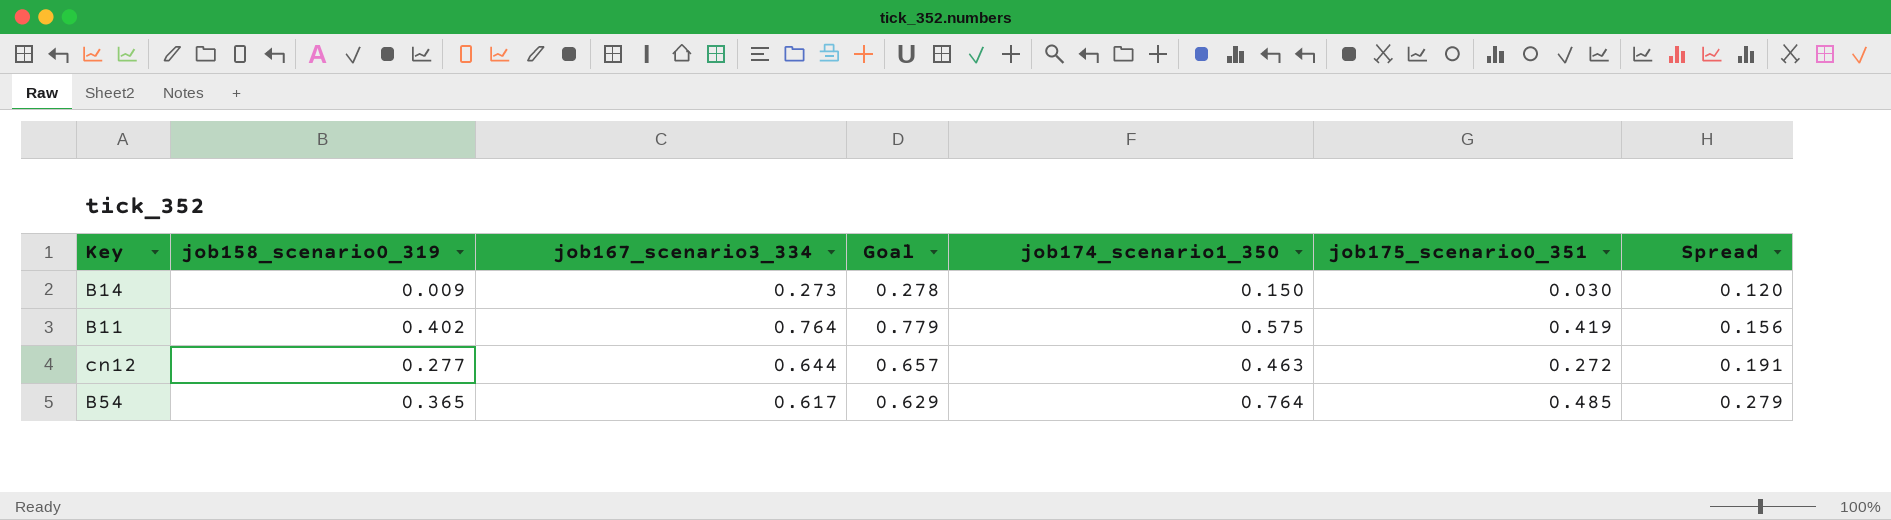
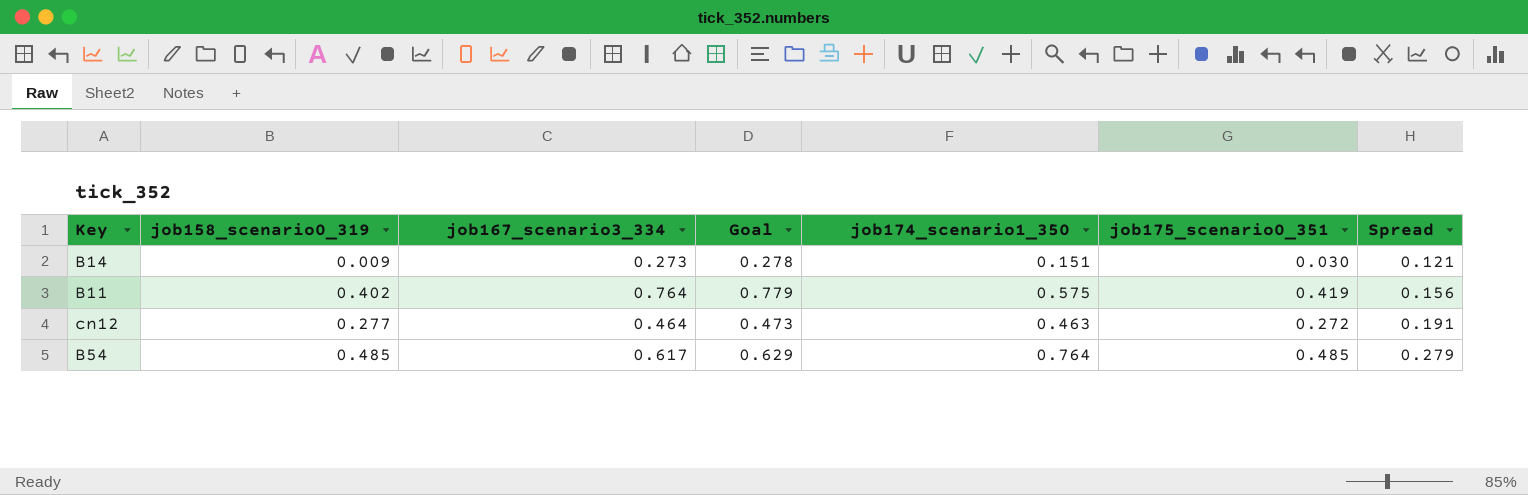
B14 | job174_scenario1_350: 0.150 -> 0.151
B14 | Spread: 0.120 -> 0.121
cn12 | job167_scenario3_334: 0.644 -> 0.464
cn12 | Goal: 0.657 -> 0.473
B54 | job158_scenario0_319: 0.365 -> 0.485

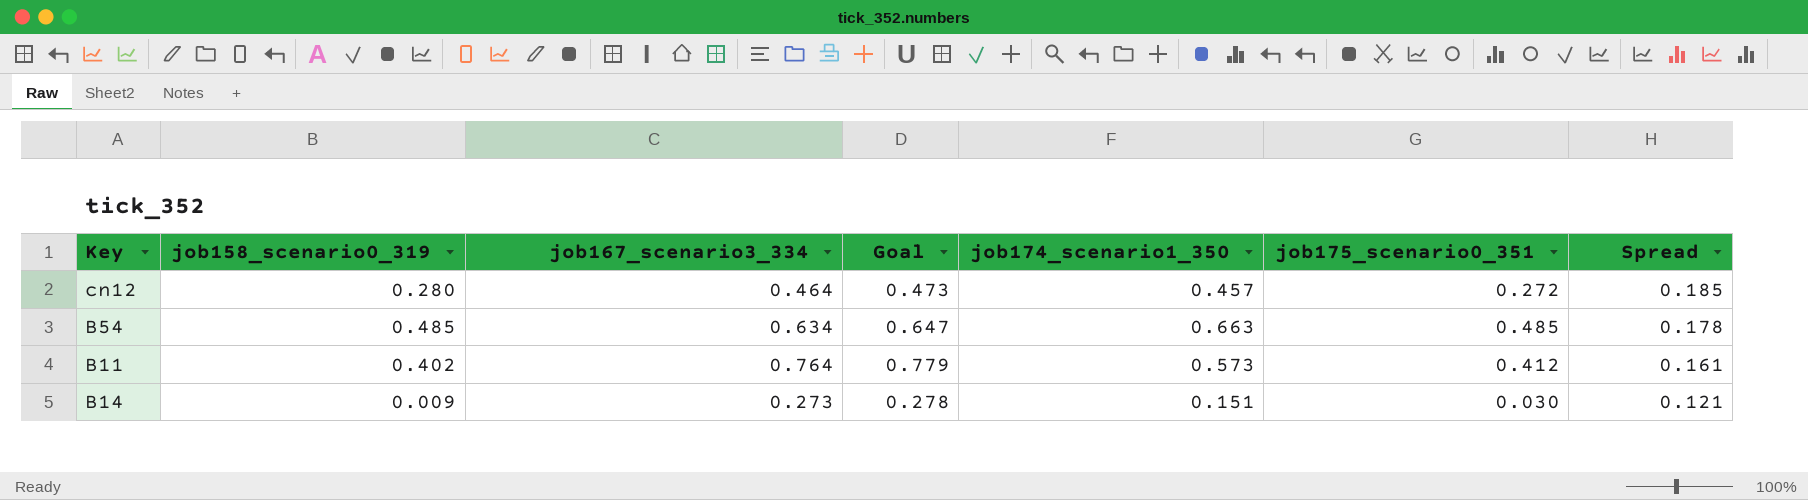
row order: Spread ascending -> Spread descending
cn12 | job158_scenario0_319: 0.277 -> 0.280
cn12 | job174_scenario1_350: 0.463 -> 0.457
cn12 | Spread: 0.191 -> 0.185
B54 | job167_scenario3_334: 0.617 -> 0.634
B54 | Goal: 0.629 -> 0.647
B54 | job174_scenario1_350: 0.764 -> 0.663
B54 | Spread: 0.279 -> 0.178
B11 | job174_scenario1_350: 0.575 -> 0.573
B11 | job175_scenario0_351: 0.419 -> 0.412
B11 | Spread: 0.156 -> 0.161

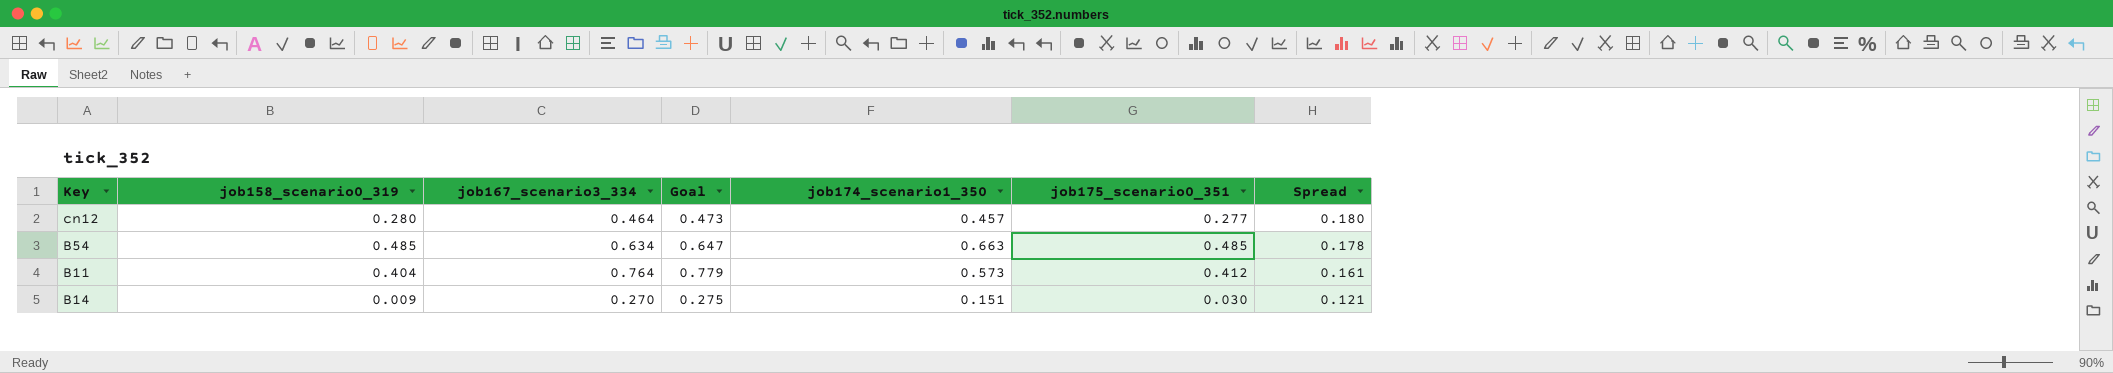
cn12 | job175_scenario0_351: 0.272 -> 0.277
cn12 | Spread: 0.185 -> 0.180
B11 | job158_scenario0_319: 0.402 -> 0.404
B14 | job167_scenario3_334: 0.273 -> 0.270
B14 | Goal: 0.278 -> 0.275

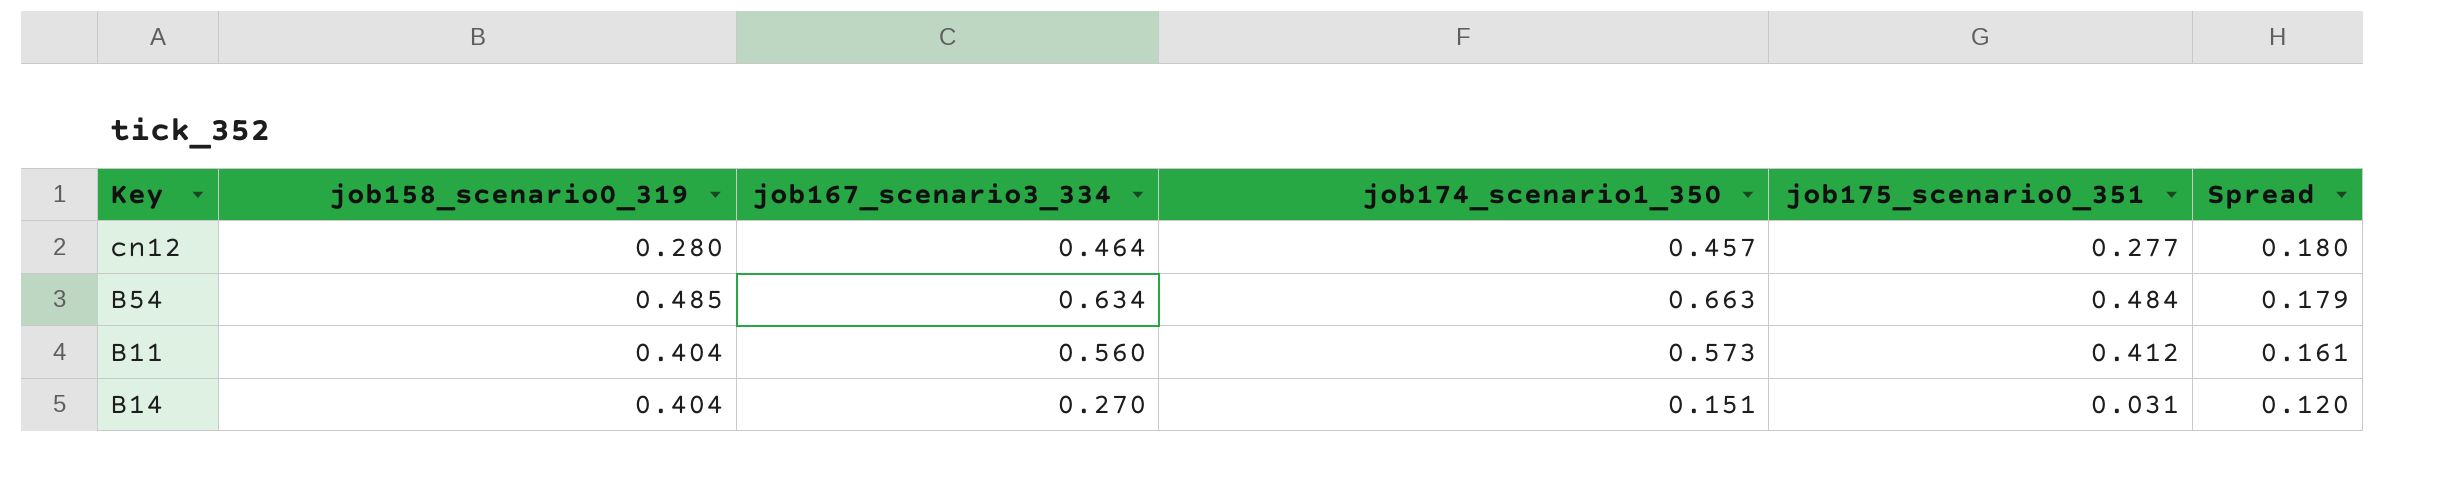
column Goal | formula: [job167_scenario3_334] * 1.02 -> none
B54 | job175_scenario0_351: 0.485 -> 0.484
B54 | Spread: 0.178 -> 0.179
B11 | job167_scenario3_334: 0.764 -> 0.560
B14 | job158_scenario0_319: 0.009 -> 0.404
B14 | job175_scenario0_351: 0.030 -> 0.031
B14 | Spread: 0.121 -> 0.120

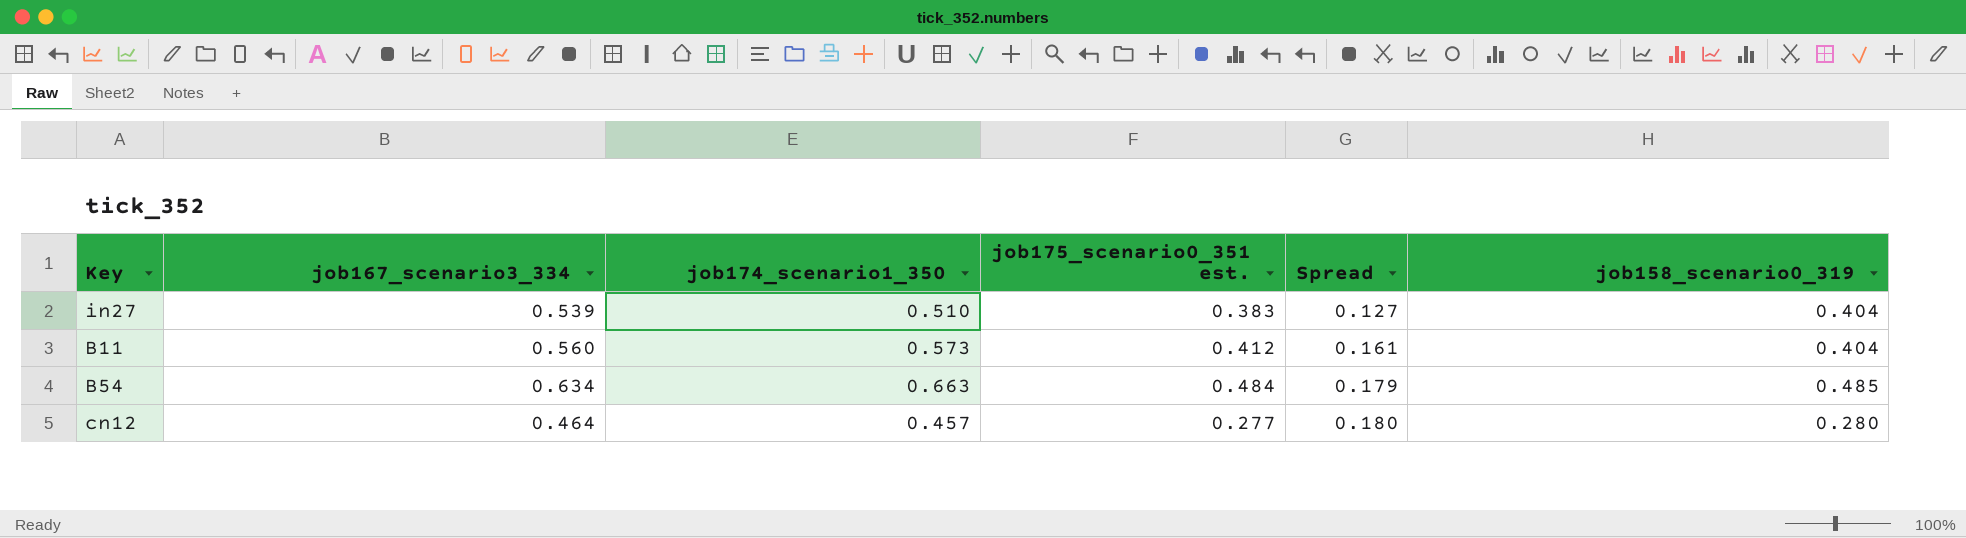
row order: Spread descending -> Spread ascending
column name: job175_scenario0_351 -> job175_scenario0_351 est.
column job158_scenario0_319 | position: 2 -> 6
row B14: 0.404 | 0.270 | 0.151 | 0.031 | 0.120 -> none
row in27: none -> 0.539 | 0.510 | 0.383 | 0.127 | 0.404

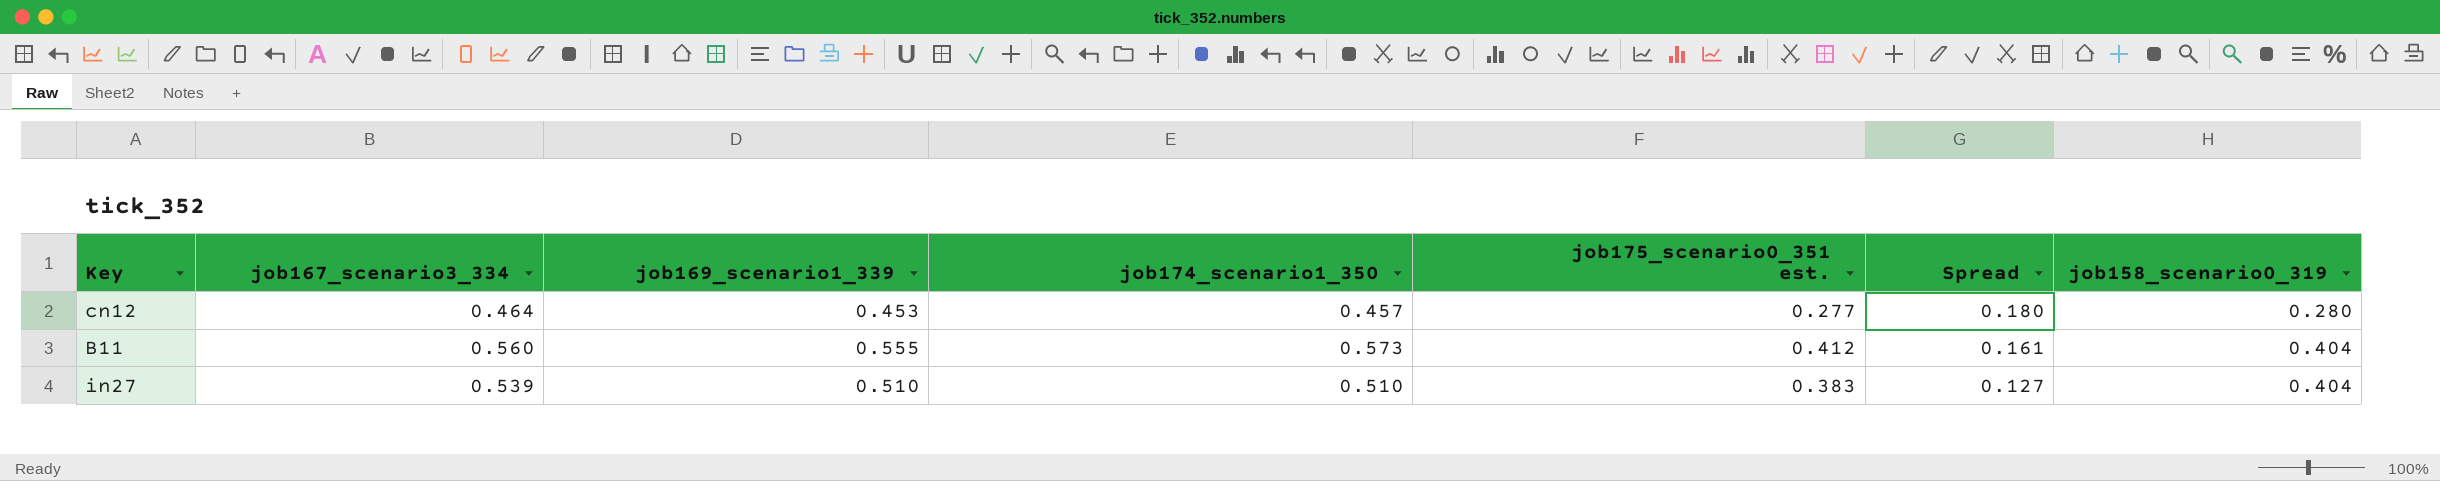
row order: Spread ascending -> Spread descending
column job169_scenario1_339 | position: none -> 3
row B54: 0.634 | 0.663 | 0.484 | 0.179 | 0.485 -> none

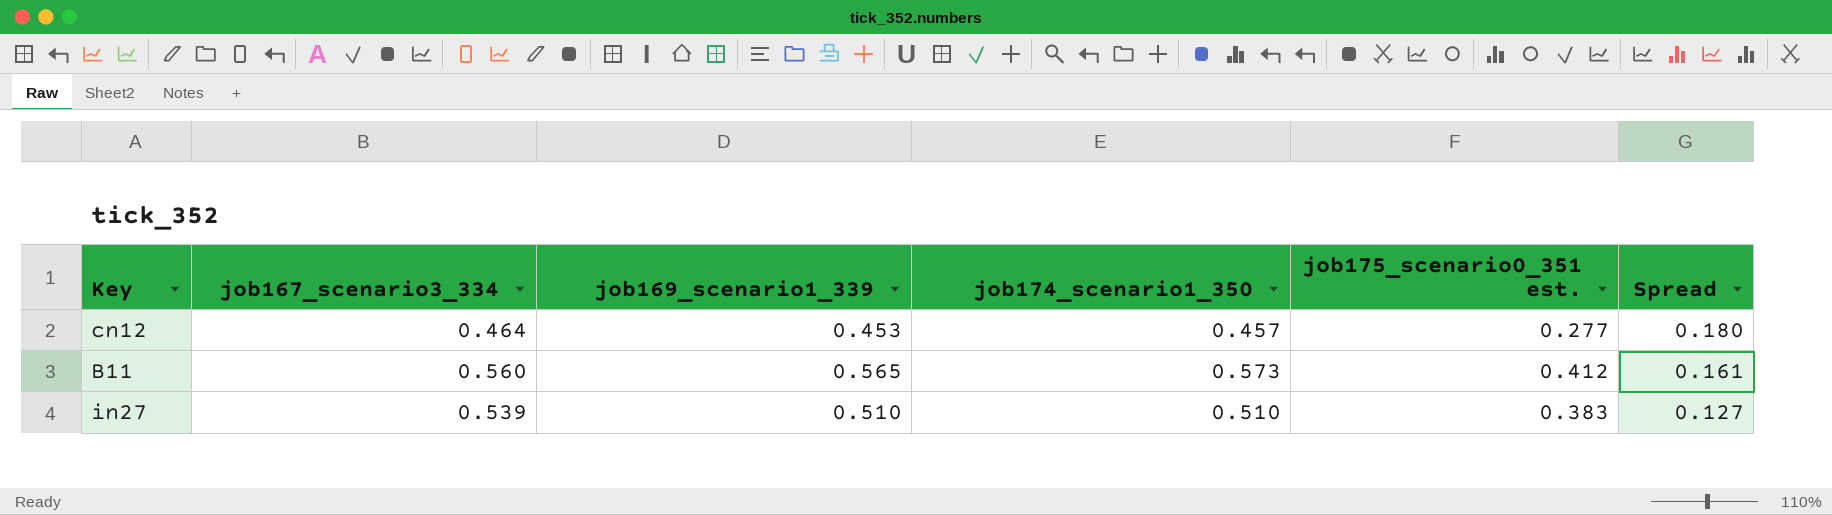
column job158_scenario0_319 | position: 7 -> none
B11 | job169_scenario1_339: 0.555 -> 0.565

